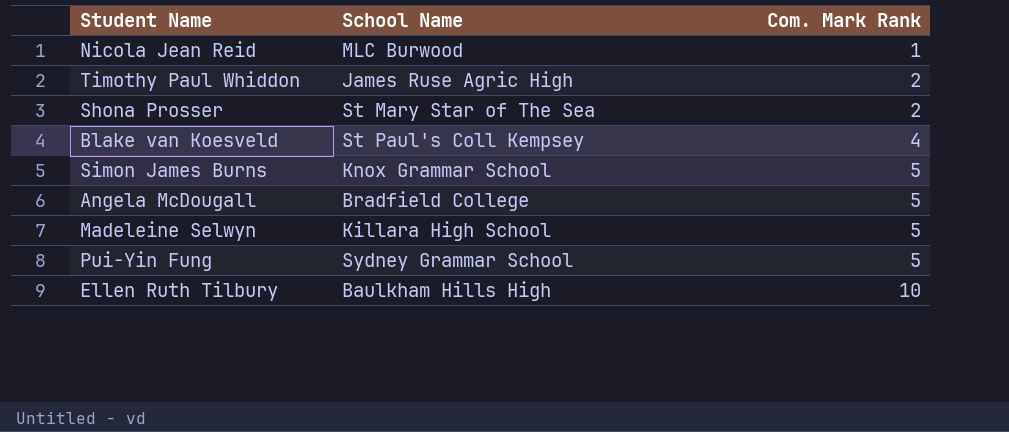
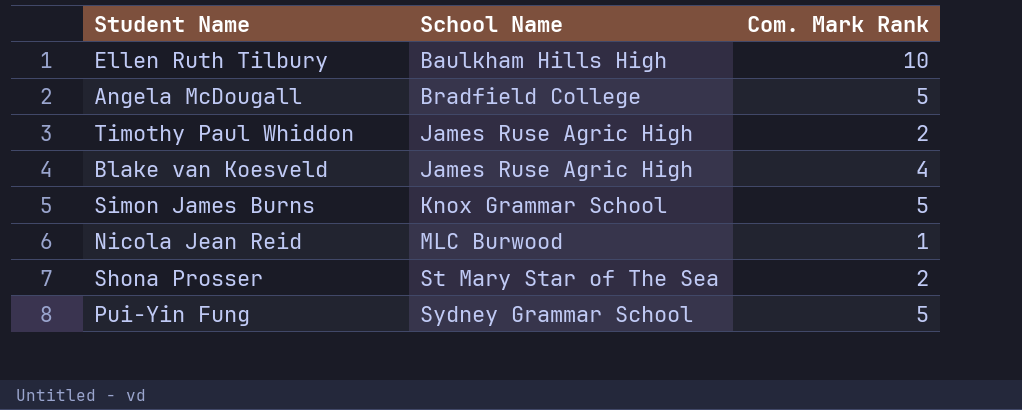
row order: Com. Mark Rank ascending -> School Name ascending
row Madeleine Selwyn: Killara High School | 5 -> none
Blake van Koesveld | School Name: St Paul's Coll Kempsey -> James Ruse Agric High

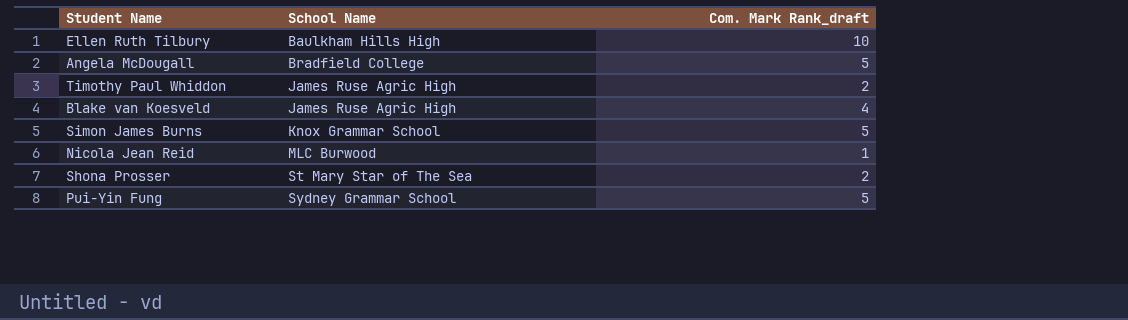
column name: Com. Mark Rank -> Com. Mark Rank_draft

